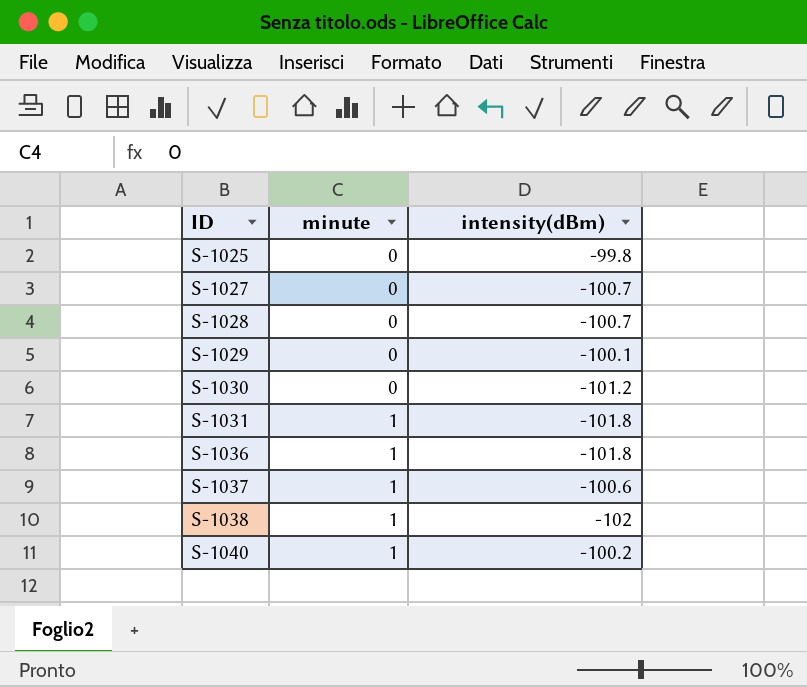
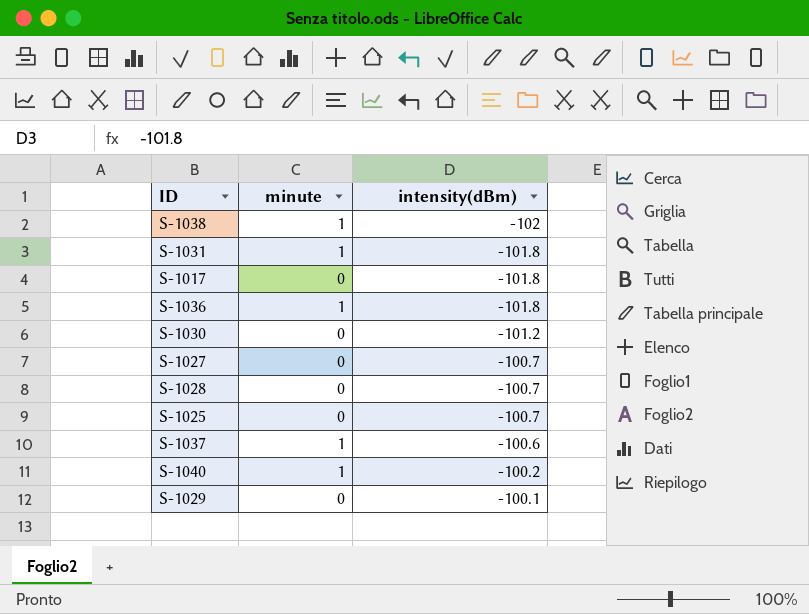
row order: ID ascending -> intensity(dBm) ascending
row S-1017: none -> 0 | -101.8
S-1025 | intensity(dBm): -99.8 -> -100.7

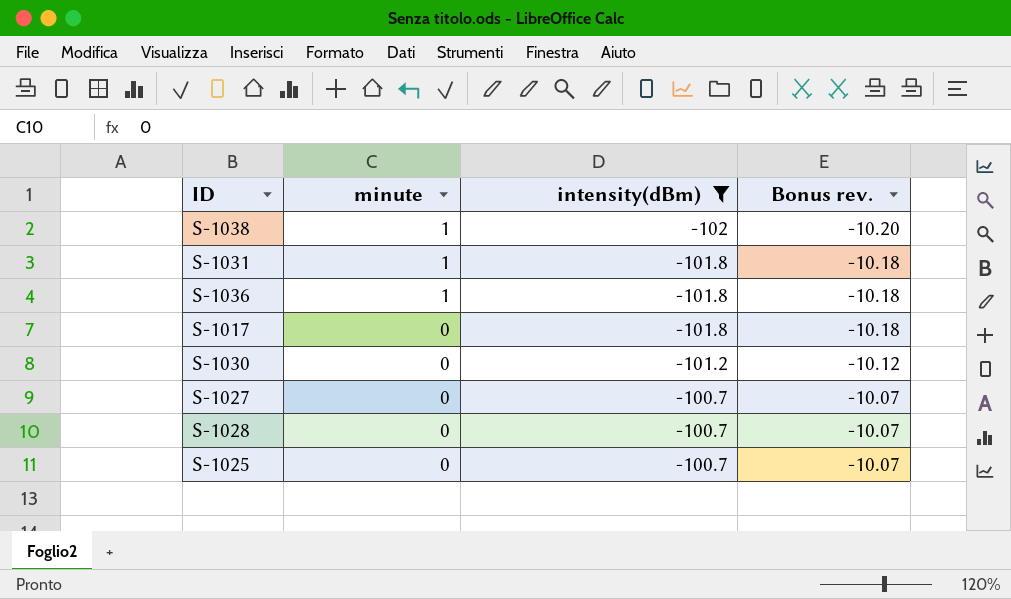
filter: none -> intensity(dBm) <= -100.7
row order: intensity(dBm) ascending -> minute descending
column Bonus rev. | formula: none -> [intensity(dBm)] * 0.1

